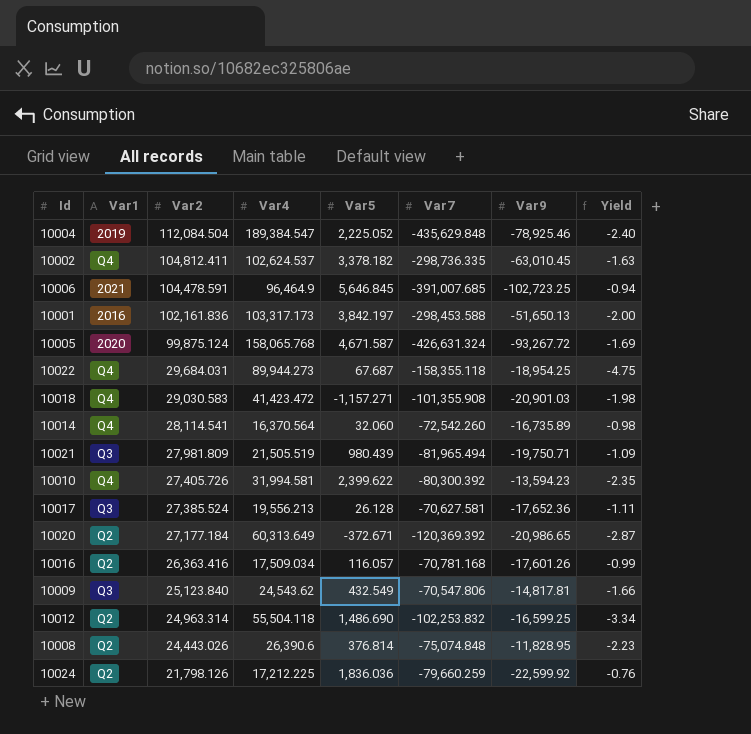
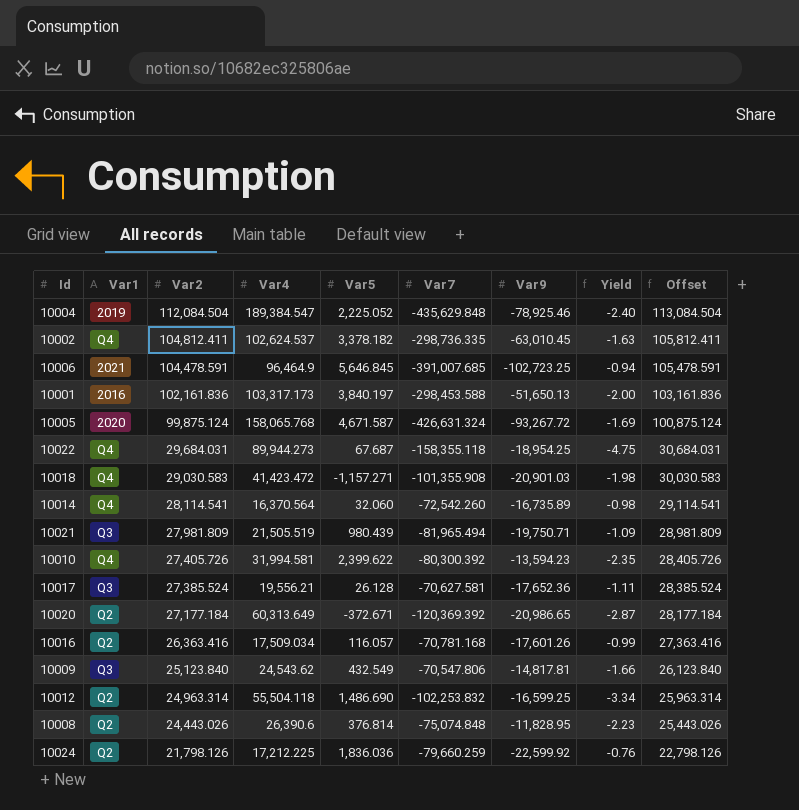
column Offset | formula: none -> [Var2] + 1000
10001 | Var5: 3,842.197 -> 3,840.197
10017 | Var4: 19,556.213 -> 19,556.21

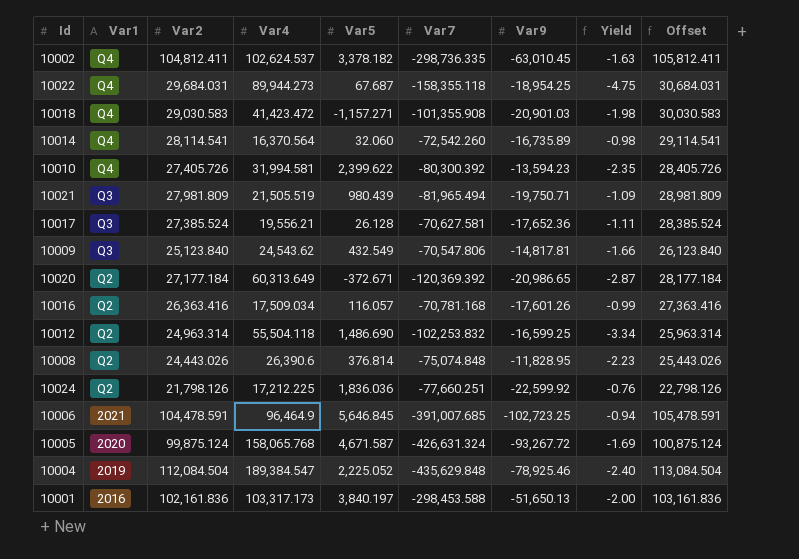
row order: Var2 descending -> Var1 descending
10024 | Var7: -79,660.259 -> -77,660.251

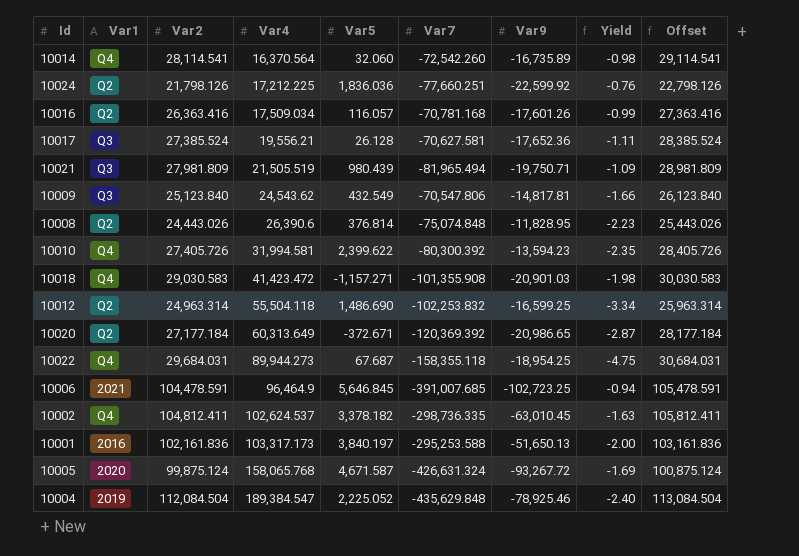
row order: Var1 descending -> Var4 ascending
10001 | Var7: -298,453.588 -> -295,253.588

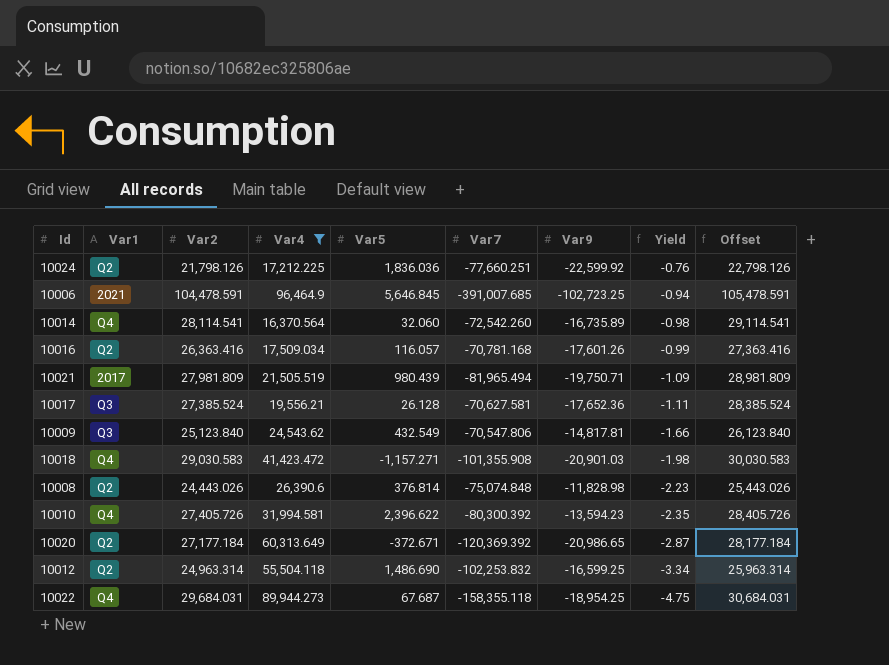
filter: none -> Var4 <= 96,464.9
row order: Var4 ascending -> Yield descending
10021 | Var1: Q3 -> 2017
10008 | Var9: -11,828.95 -> -11,828.98
10010 | Var5: 2,399.622 -> 2,396.622

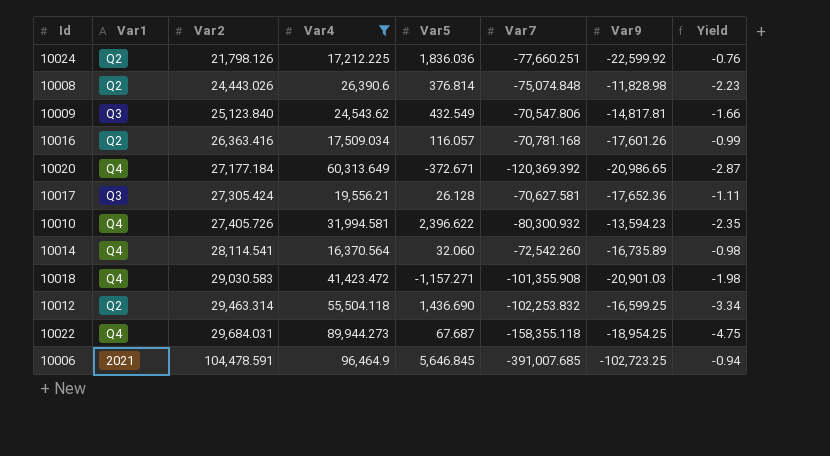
row order: Yield descending -> Var2 ascending
column Offset | formula: [Var2] + 1000 -> none
row 10021: 2017 | 27,981.809 | 21,505.519 | 980.439 | -81,965.494 | -19,750.71 | -1.09 | 28,981.809 -> none
10020 | Var1: Q2 -> Q4
10017 | Var2: 27,385.524 -> 27,305.424
10010 | Var7: -80,300.392 -> -80,300.932
10012 | Var2: 24,963.314 -> 29,463.314
10012 | Var5: 1,486.690 -> 1,436.690

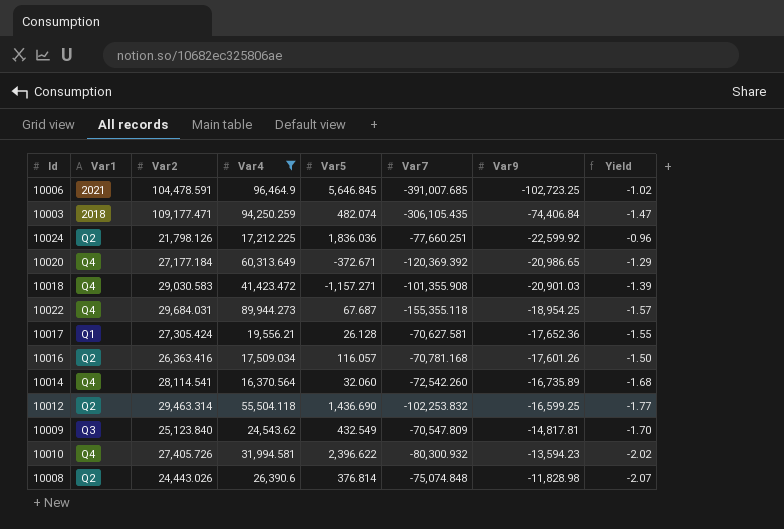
row order: Var2 ascending -> Var9 ascending
column Yield | formula: [Var4] / [Var9] -> [Var2] / [Var9]
row 10003: none -> 2018 | 109,177.471 | 94,250.259 | 482.074 | -306,105.435 | -74,406.84 | -1.47
10022 | Var7: -158,355.118 -> -155,355.118
10017 | Var1: Q3 -> Q1
10009 | Var7: -70,547.806 -> -70,547.809

